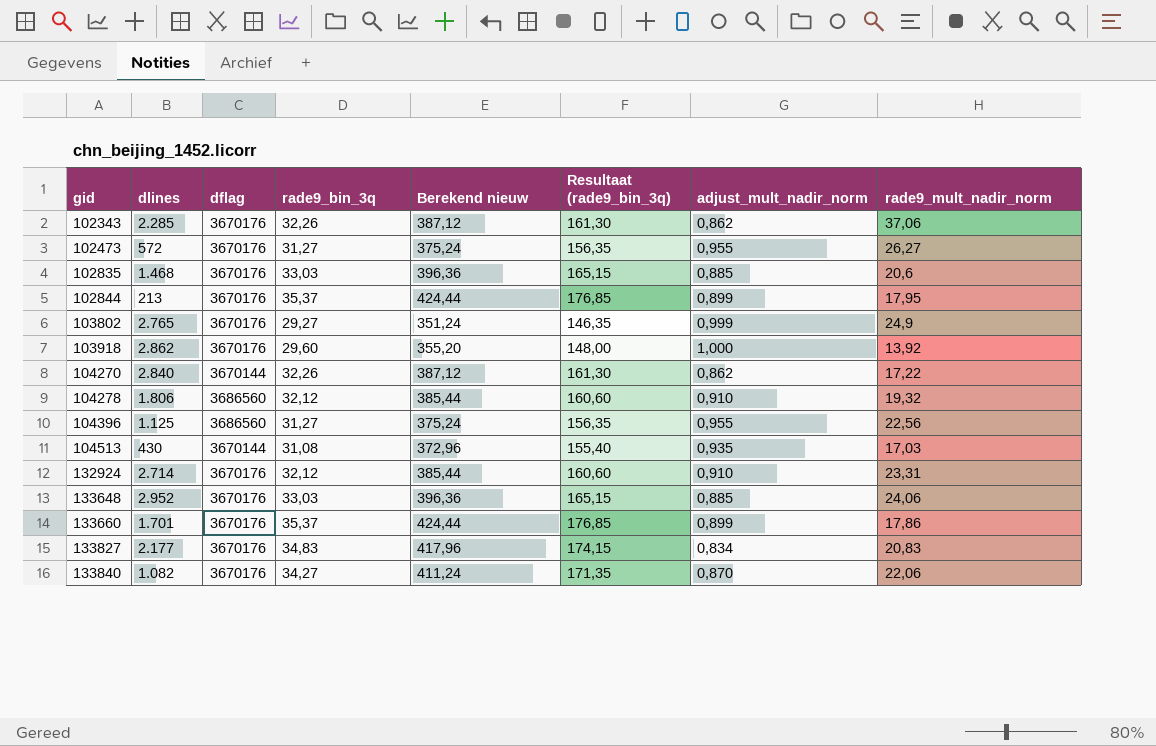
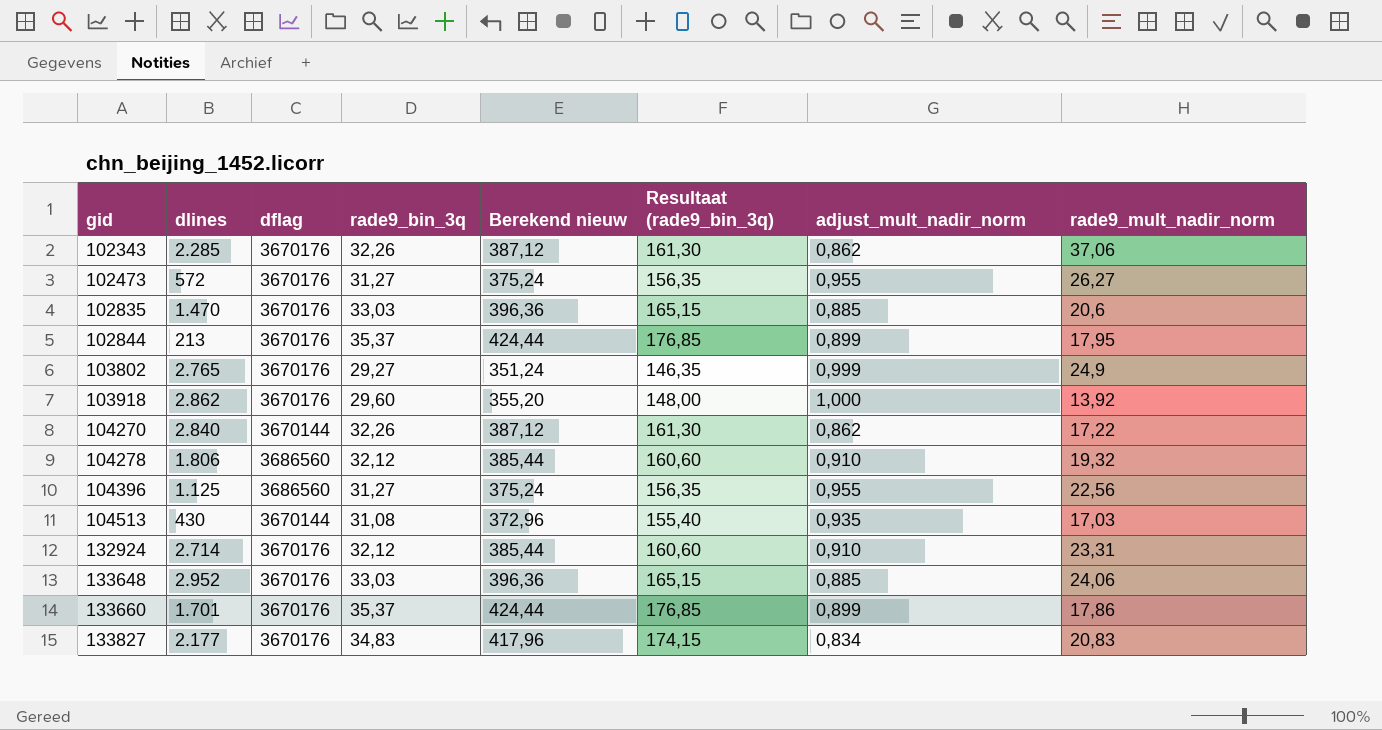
row 133840: 1.082 | 3670176 | 34,27 | 411,24 | 171,35 | 0,870 | 22,06 -> none
102835 | dlines: 1.468 -> 1.470

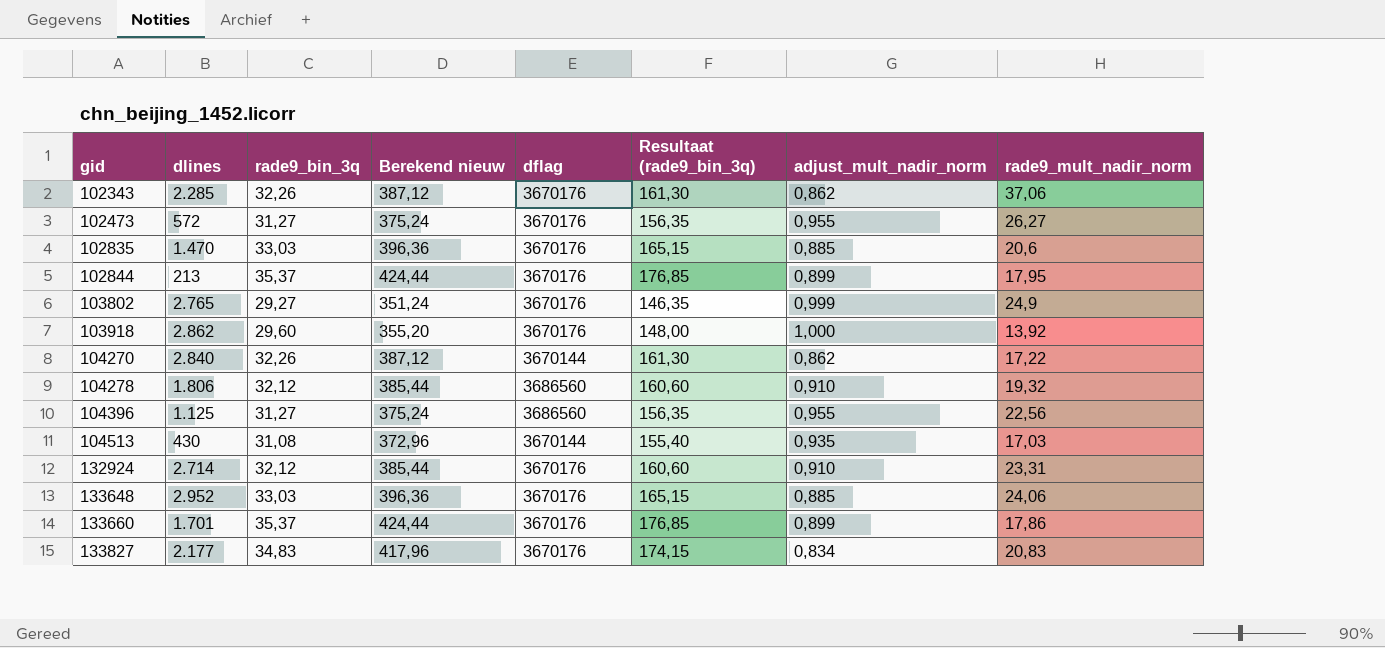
column dflag | position: 3 -> 5

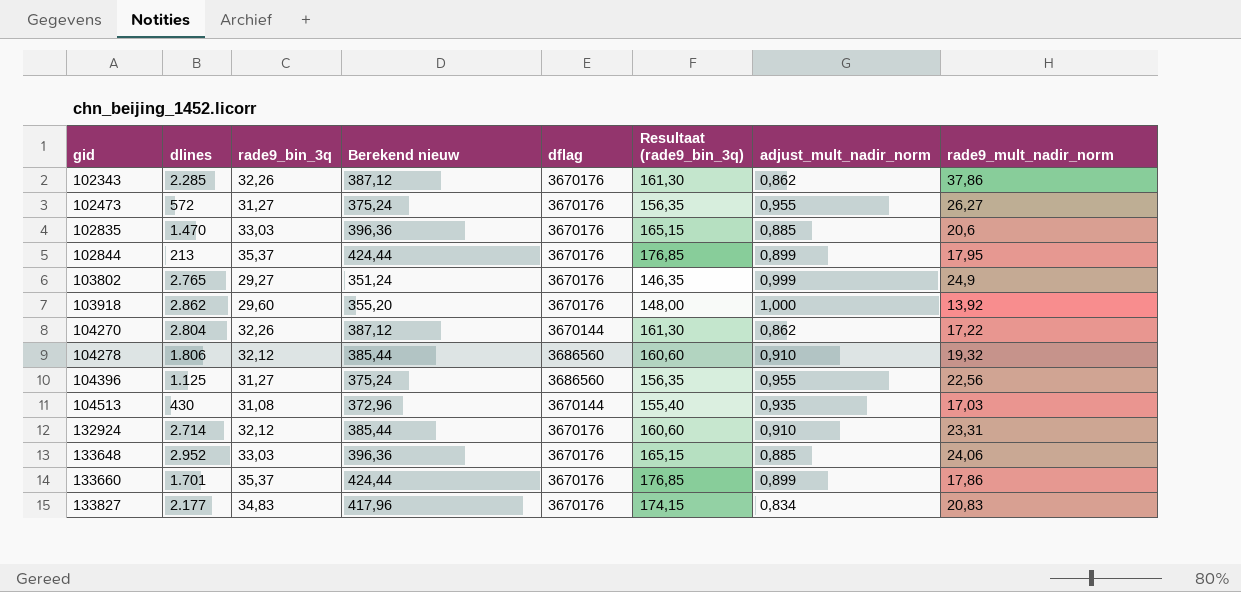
102343 | rade9_mult_nadir_norm: 37,06 -> 37,86
104270 | dlines: 2.840 -> 2.804

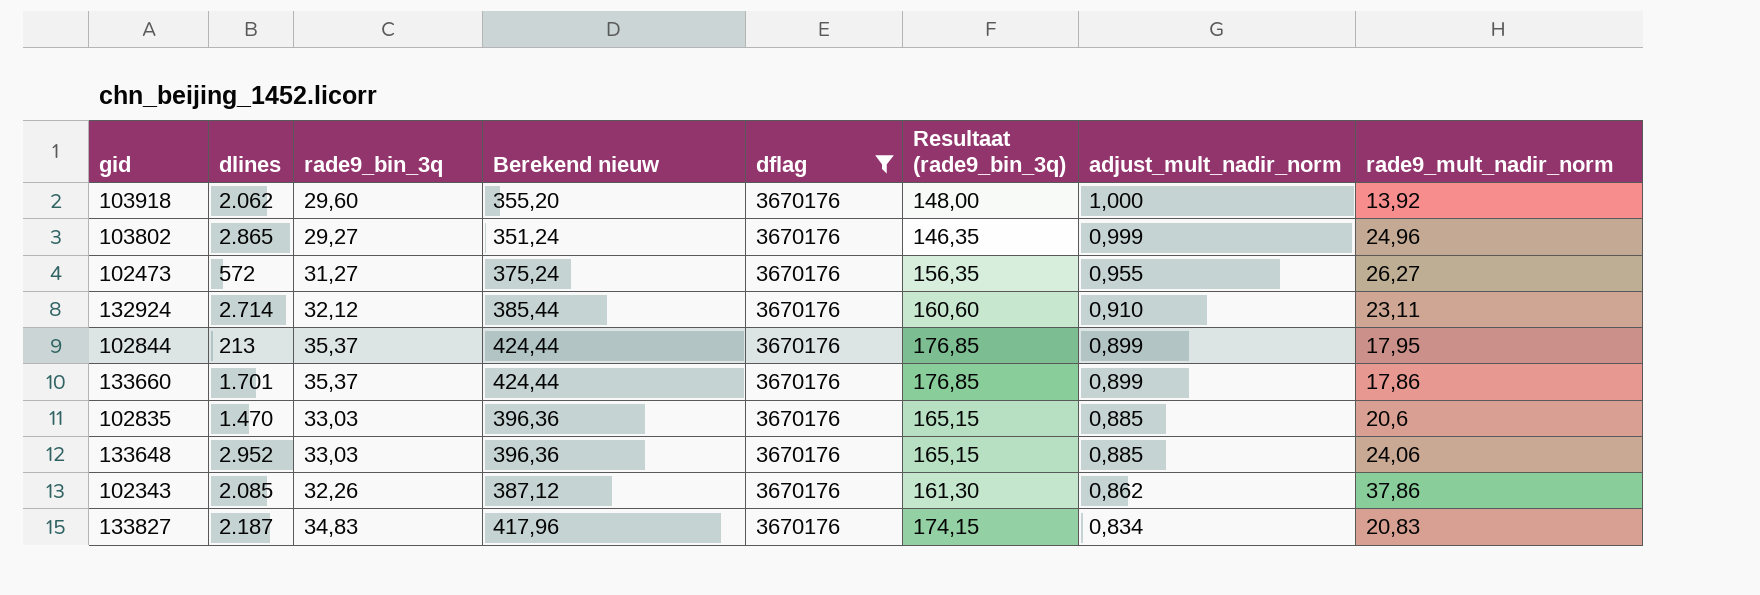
filter: none -> dflag = 3670176
row order: gid ascending -> adjust_mult_nadir_norm descending
103918 | dlines: 2.862 -> 2.062
103802 | dlines: 2.765 -> 2.865
103802 | rade9_mult_nadir_norm: 24,9 -> 24,96
132924 | rade9_mult_nadir_norm: 23,31 -> 23,11
102343 | dlines: 2.285 -> 2.085
133827 | dlines: 2.177 -> 2.187

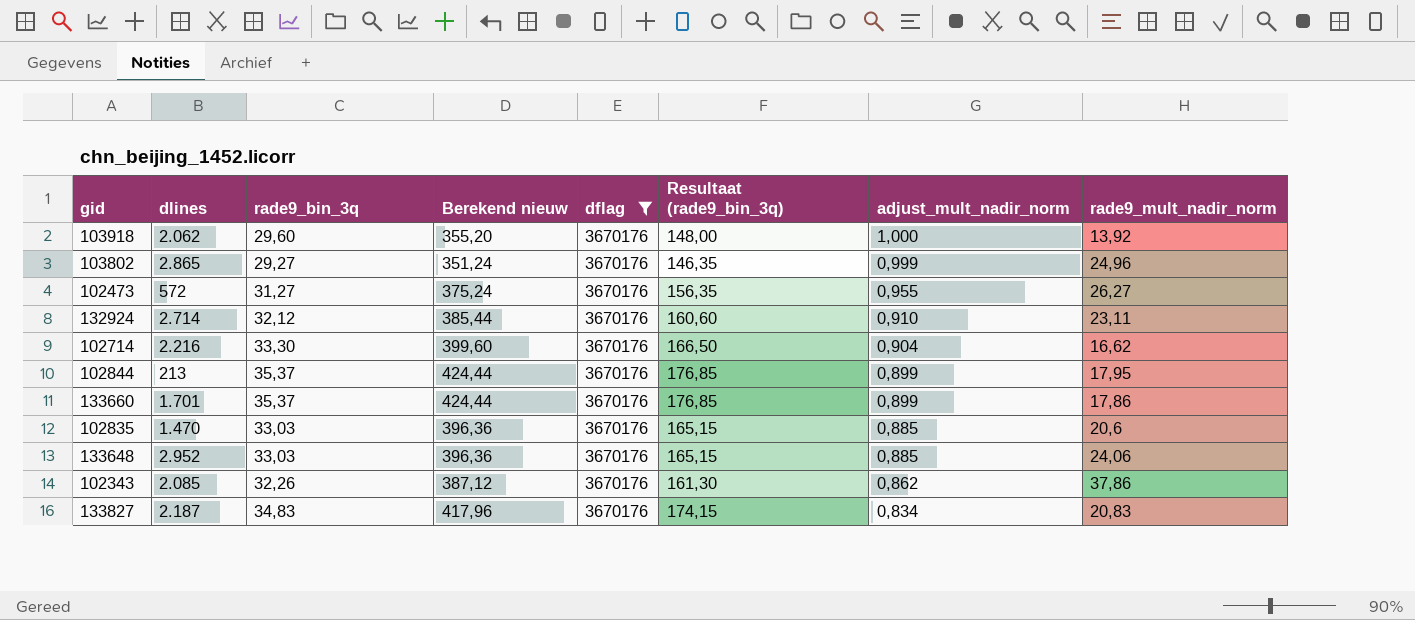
row 102714: none -> 2.216 | 33,30 | 399,60 | 3670176 | 166,50 | 0,904 | 16,62

